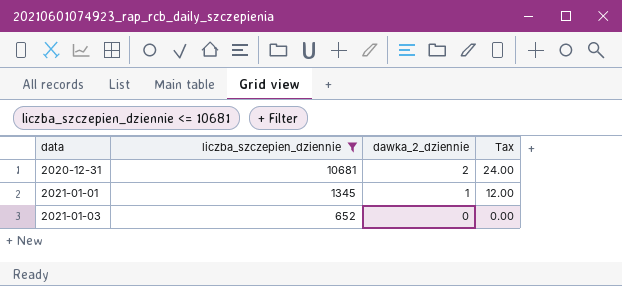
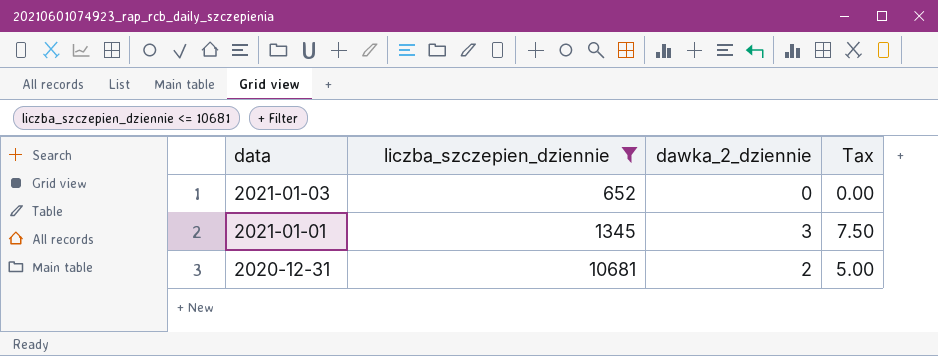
row order: data ascending -> data descending
column Tax | formula: [dawka_2_dziennie] * 12 -> [dawka_2_dziennie] * 2.5
2021-01-01 | dawka_2_dziennie: 1 -> 3

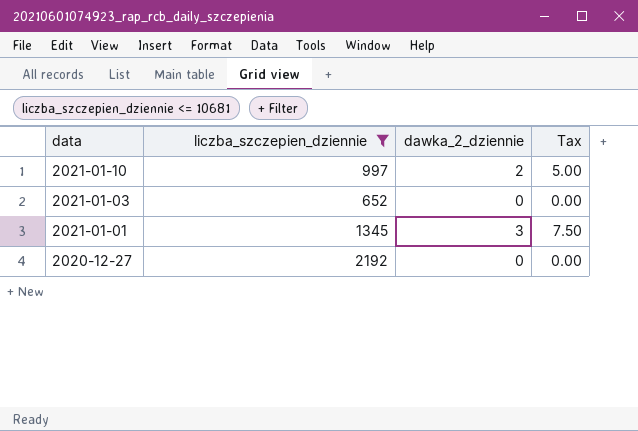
row 2020-12-31: 10681 | 2 | 5.00 -> none
row 2021-01-10: none -> 997 | 2 | 5.00
row 2020-12-27: none -> 2192 | 0 | 0.00

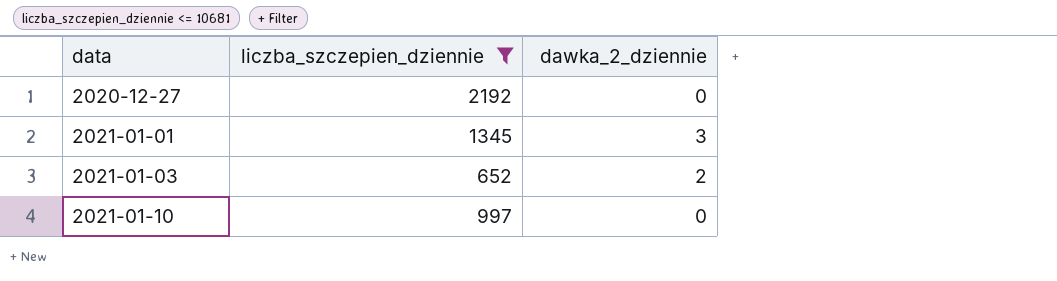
row order: data descending -> data ascending
column Tax | formula: [dawka_2_dziennie] * 2.5 -> none
2021-01-03 | dawka_2_dziennie: 0 -> 2
2021-01-10 | dawka_2_dziennie: 2 -> 0

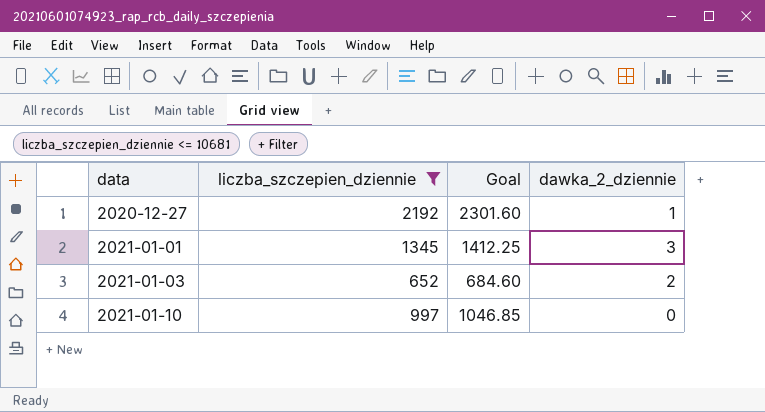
column Goal | formula: none -> [liczba_szczepien_dziennie] * 1.05
2020-12-27 | dawka_2_dziennie: 0 -> 1

